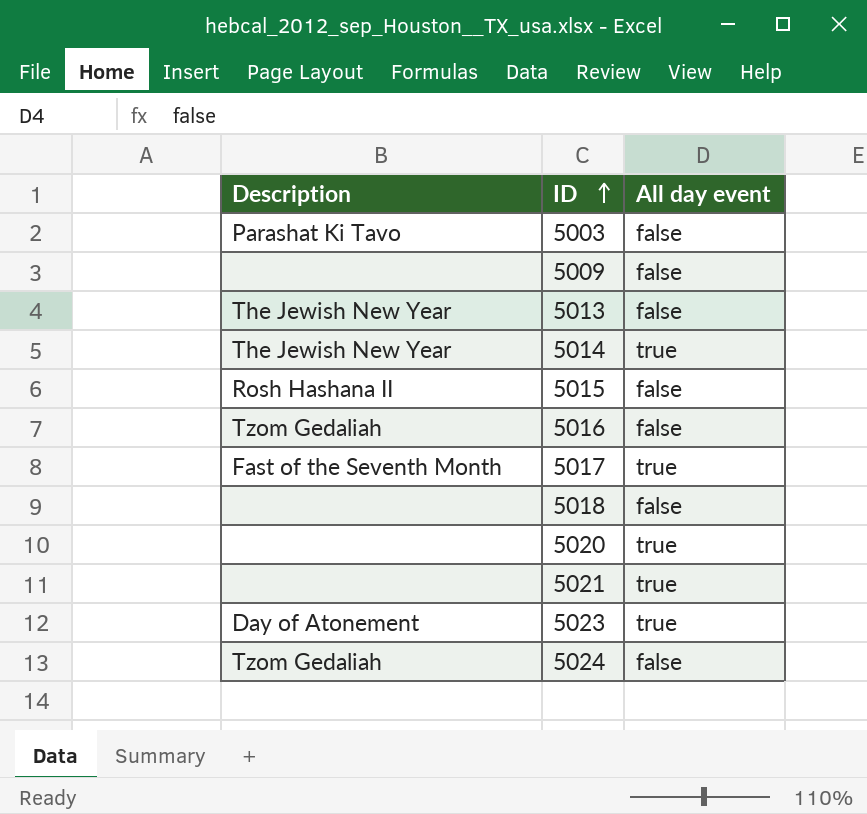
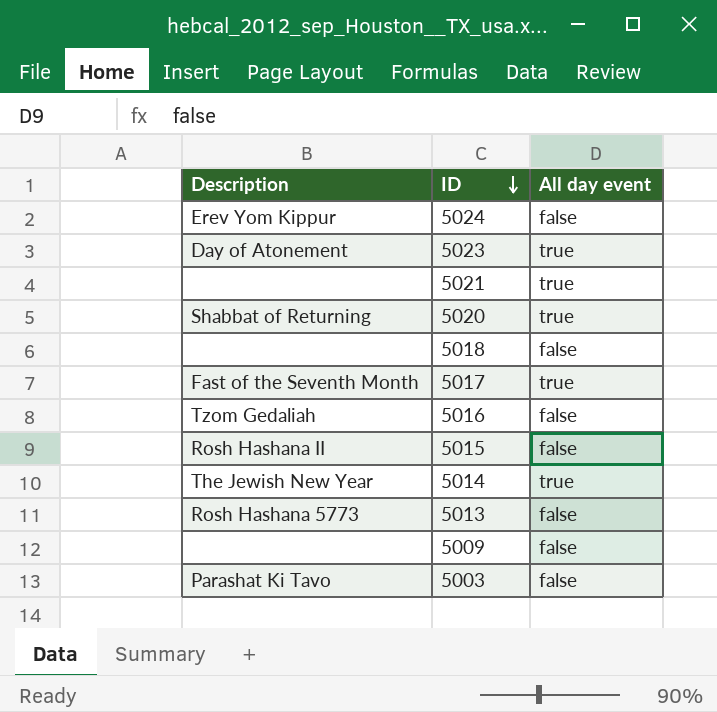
row order: ID ascending -> ID descending
5024 | Description: Tzom Gedaliah -> Erev Yom Kippur
5020 | Description: none -> Shabbat of Returning
5013 | Description: The Jewish New Year -> Rosh Hashana 5773

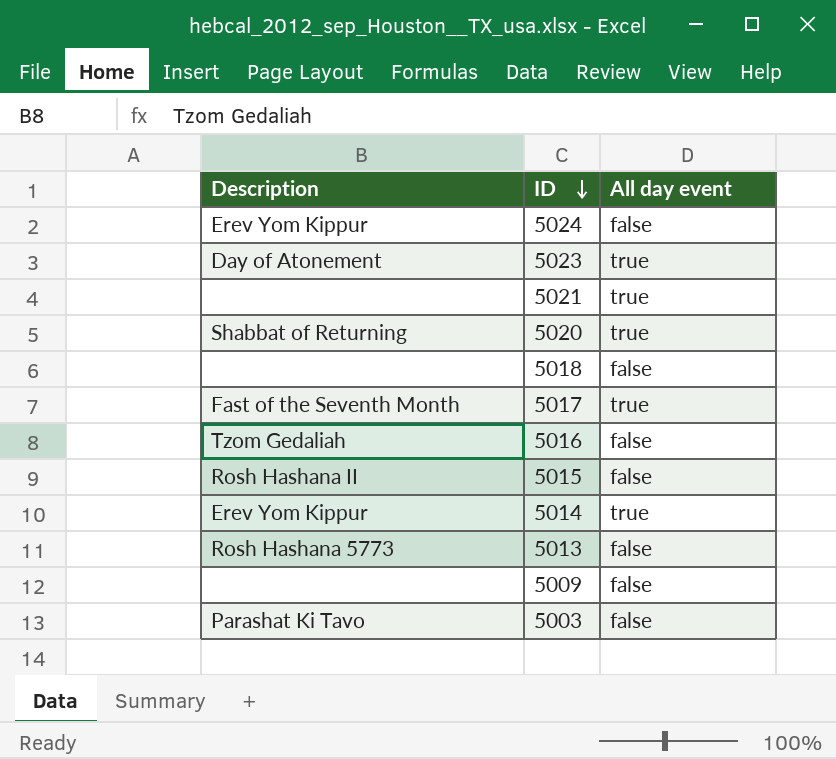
5014 | Description: The Jewish New Year -> Erev Yom Kippur

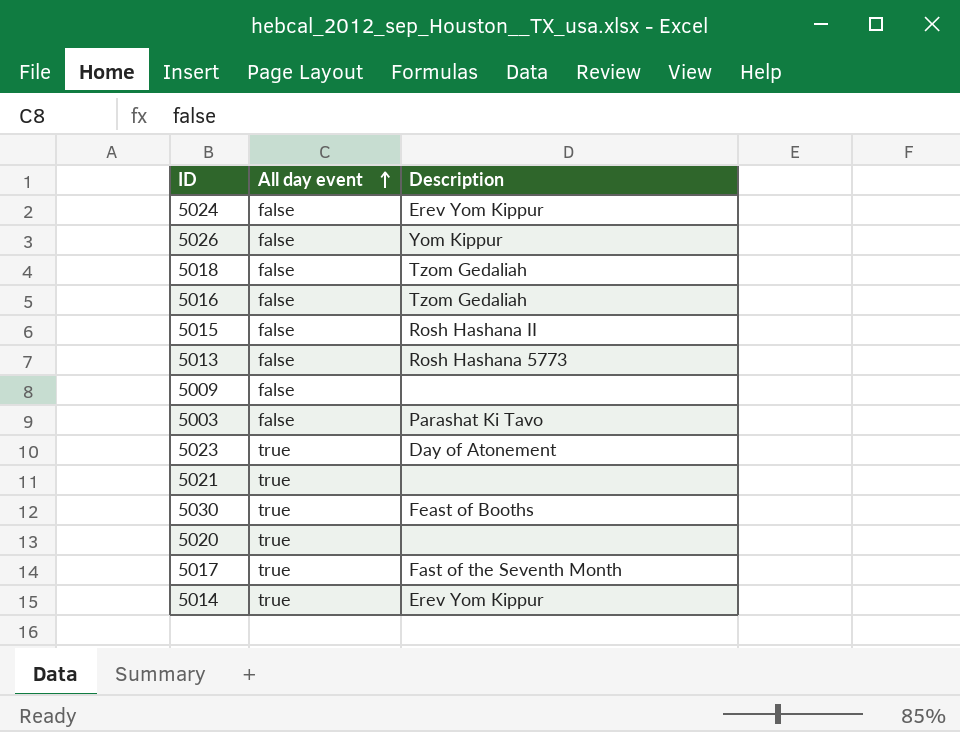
row order: ID descending -> All day event ascending
column Description | position: 1 -> 3
row 5026: none -> false | Yom Kippur
5018 | Description: none -> Tzom Gedaliah
row 5030: none -> true | Feast of Booths
5020 | Description: Shabbat of Returning -> none

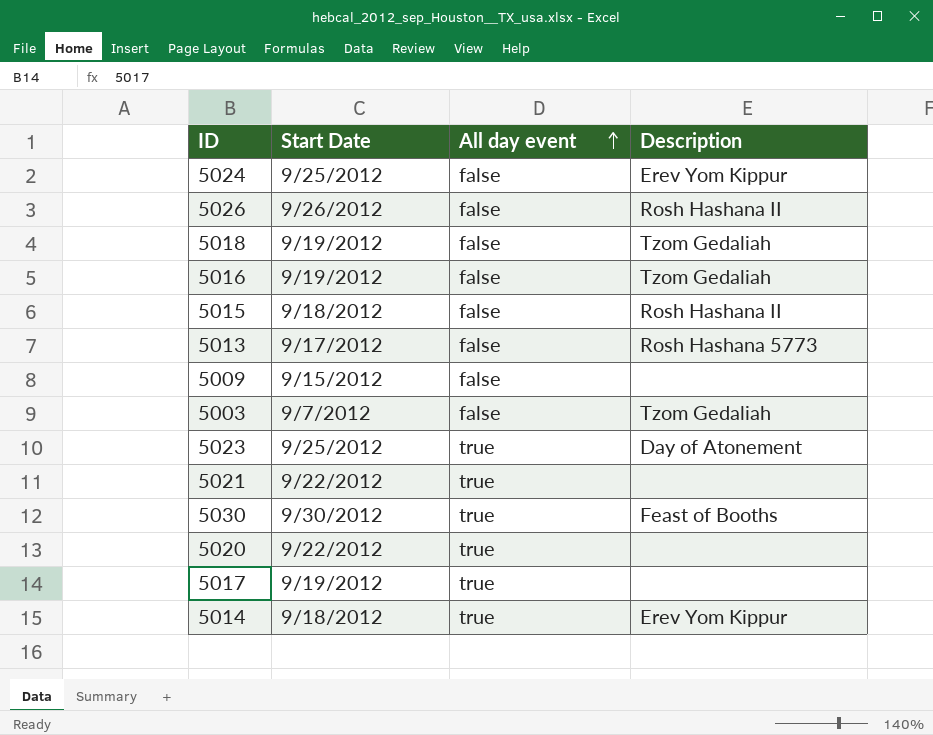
column Start Date | position: none -> 2
5026 | Description: Yom Kippur -> Rosh Hashana II
5003 | Description: Parashat Ki Tavo -> Tzom Gedaliah
5017 | Description: Fast of the Seventh Month -> none

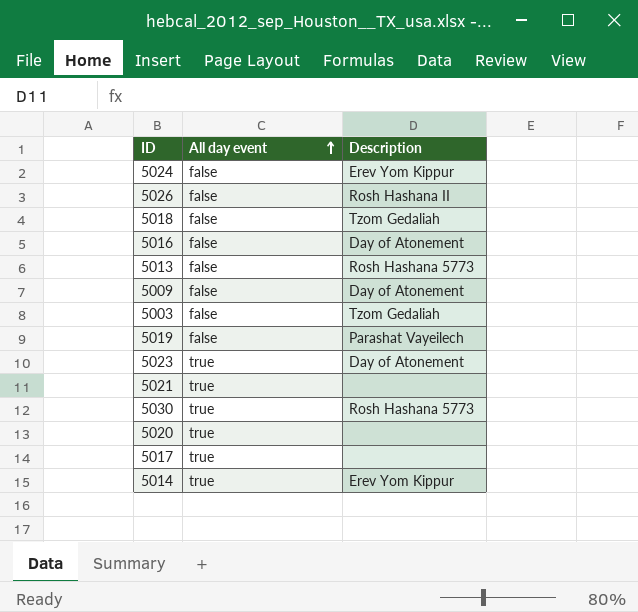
column Start Date | position: 2 -> none
row 5015: 9/18/2012 | false | Rosh Hashana II -> none
5016 | Description: Tzom Gedaliah -> Day of Atonement
5009 | Description: none -> Day of Atonement
row 5019: none -> false | Parashat Vayeilech
5030 | Description: Feast of Booths -> Rosh Hashana 5773

